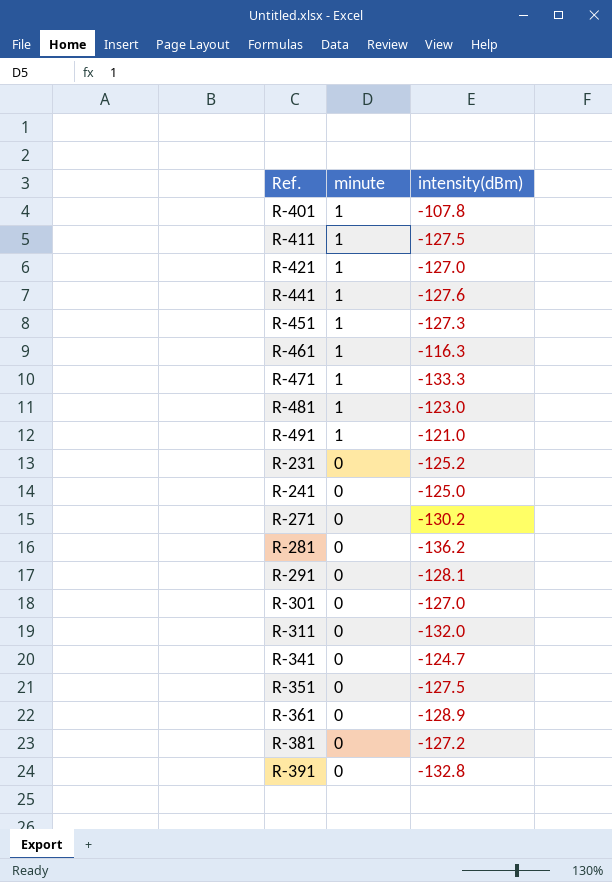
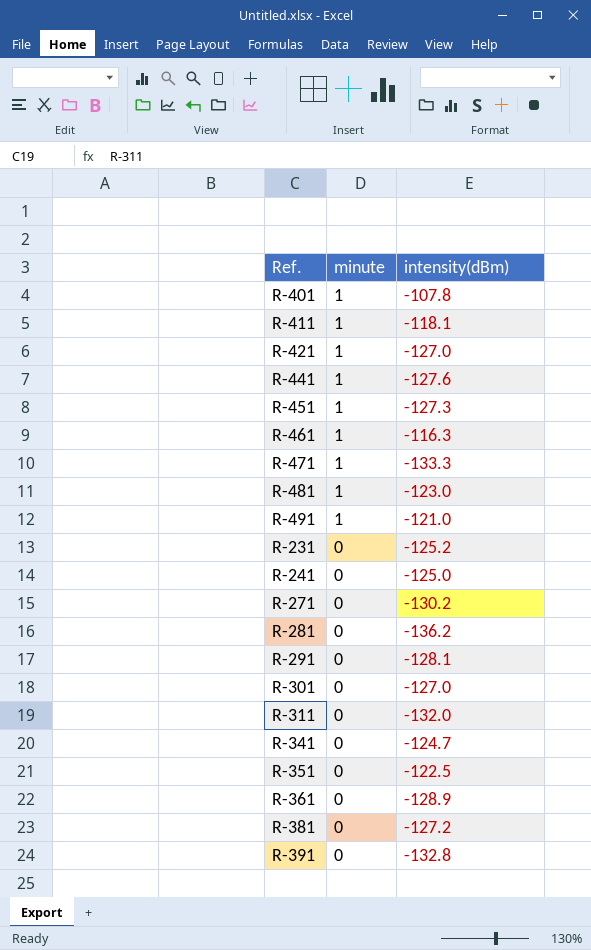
R-411 | intensity(dBm): -127.5 -> -118.1
R-351 | intensity(dBm): -127.5 -> -122.5

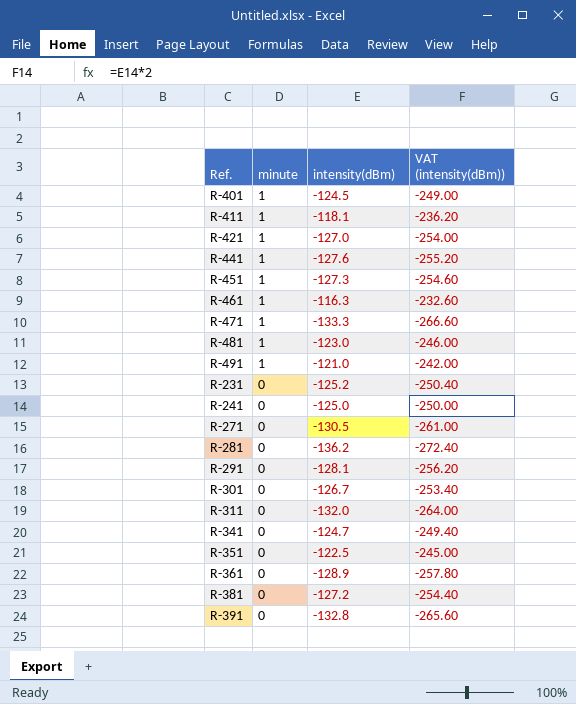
column VAT (intensity(dBm)) | formula: none -> [intensity(dBm)] * 2
R-401 | intensity(dBm): -107.8 -> -124.5
R-271 | intensity(dBm): -130.2 -> -130.5
R-301 | intensity(dBm): -127.0 -> -126.7

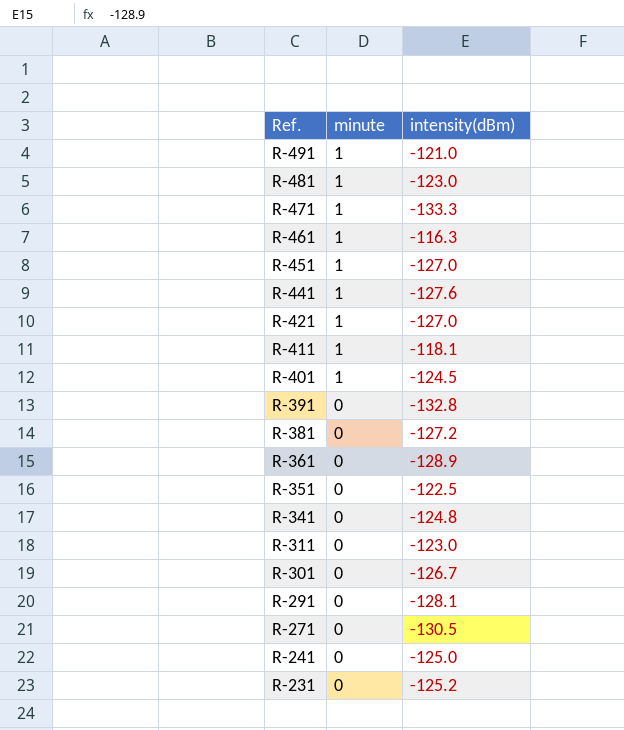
row order: minute descending -> Ref. descending
column VAT (intensity(dBm)) | formula: [intensity(dBm)] * 2 -> none
row R-281: 0 | -136.2 | -272.40 -> none
R-451 | intensity(dBm): -127.3 -> -127.0
R-341 | intensity(dBm): -124.7 -> -124.8
R-311 | intensity(dBm): -132.0 -> -123.0

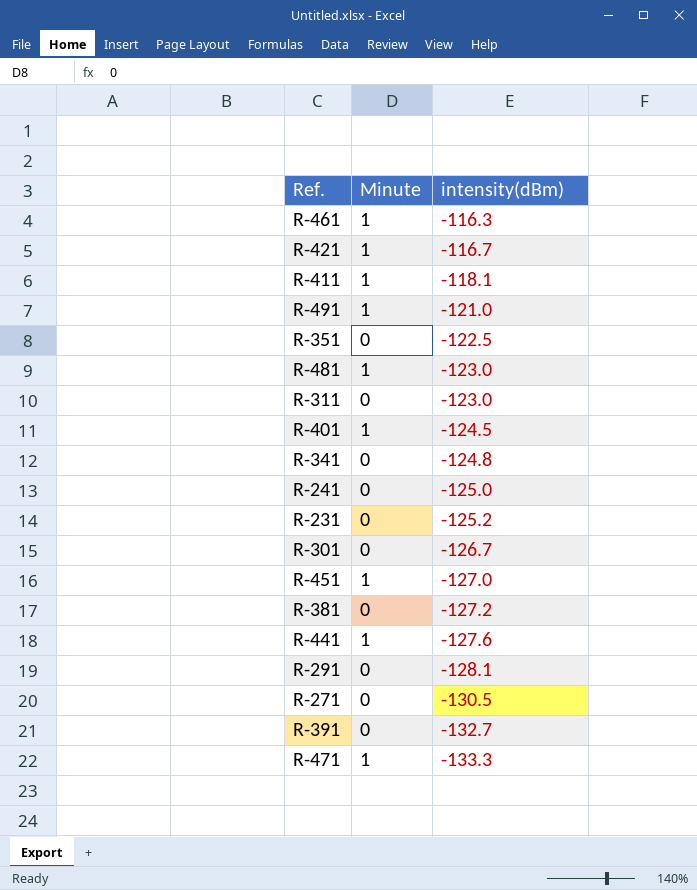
row order: Ref. descending -> intensity(dBm) descending
column name: minute -> Minute
row R-361: 0 | -128.9 -> none
R-421 | intensity(dBm): -127.0 -> -116.7
R-391 | intensity(dBm): -132.8 -> -132.7

